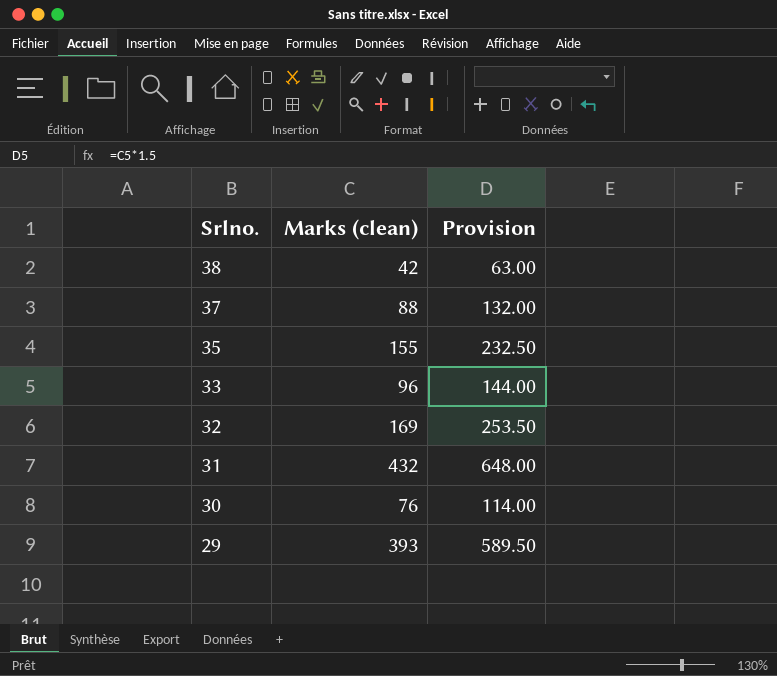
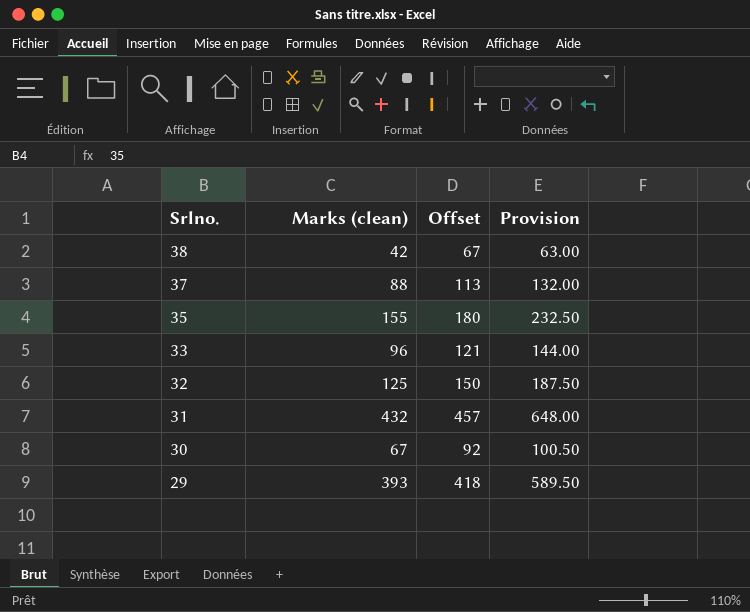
column Offset | formula: none -> [Marks (clean)] + 25
32 | Marks (clean): 169 -> 125
32 | Provision: 253.50 -> 187.50
30 | Marks (clean): 76 -> 67
30 | Provision: 114.00 -> 100.50

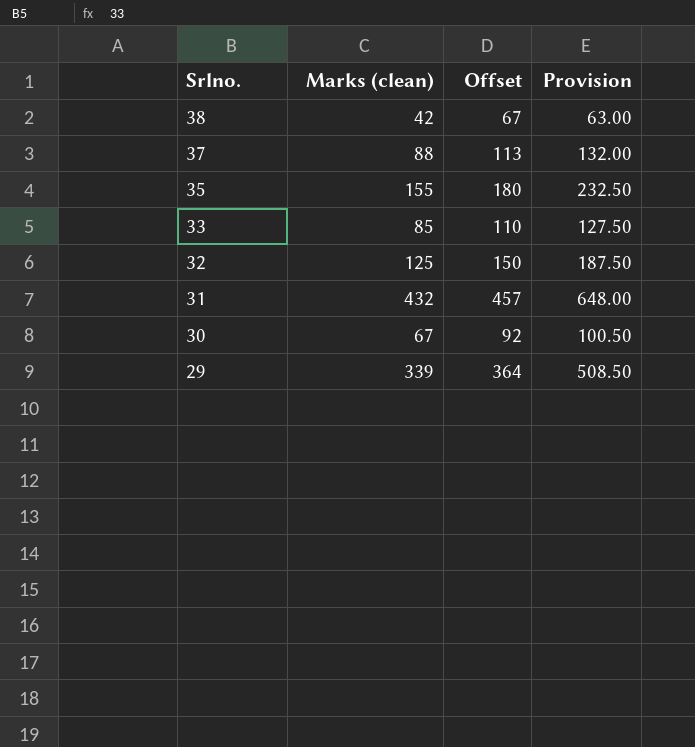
33 | Marks (clean): 96 -> 85
33 | Offset: 121 -> 110
33 | Provision: 144.00 -> 127.50
29 | Marks (clean): 393 -> 339
29 | Offset: 418 -> 364
29 | Provision: 589.50 -> 508.50

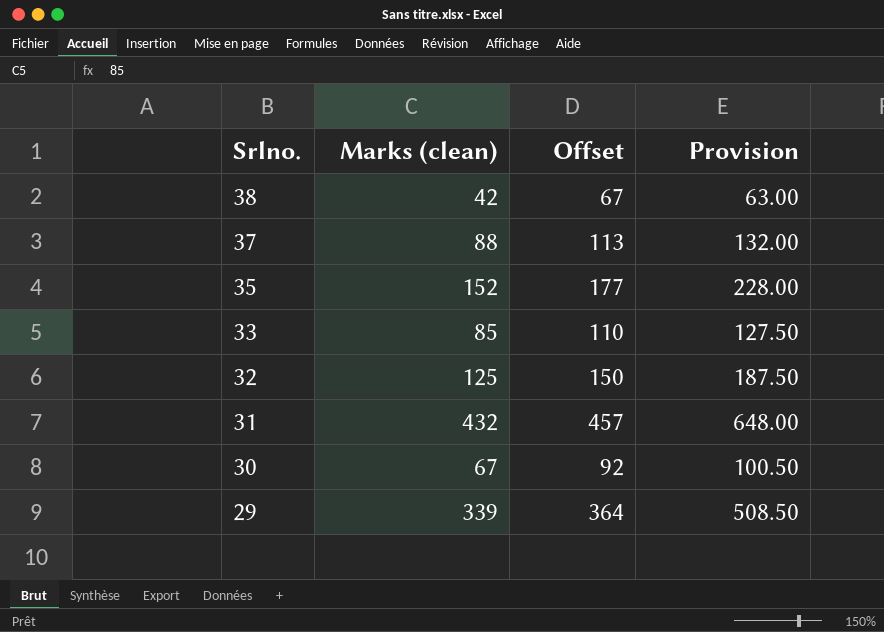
35 | Marks (clean): 155 -> 152
35 | Offset: 180 -> 177
35 | Provision: 232.50 -> 228.00

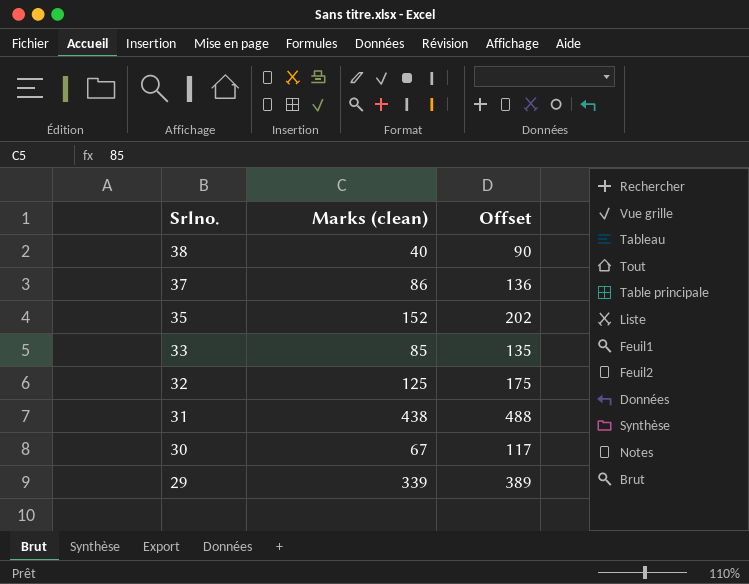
column Provision | formula: [Marks (clean)] * 1.5 -> none
column Offset | formula: [Marks (clean)] + 25 -> [Marks (clean)] + 50
38 | Marks (clean): 42 -> 40
37 | Marks (clean): 88 -> 86
31 | Marks (clean): 432 -> 438

